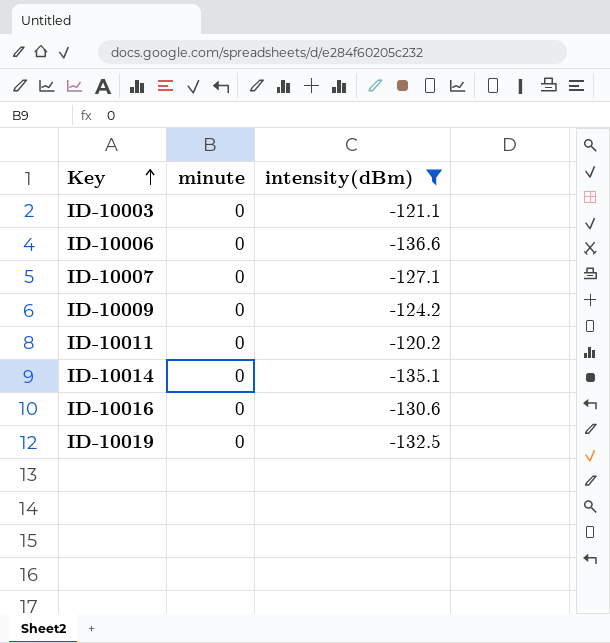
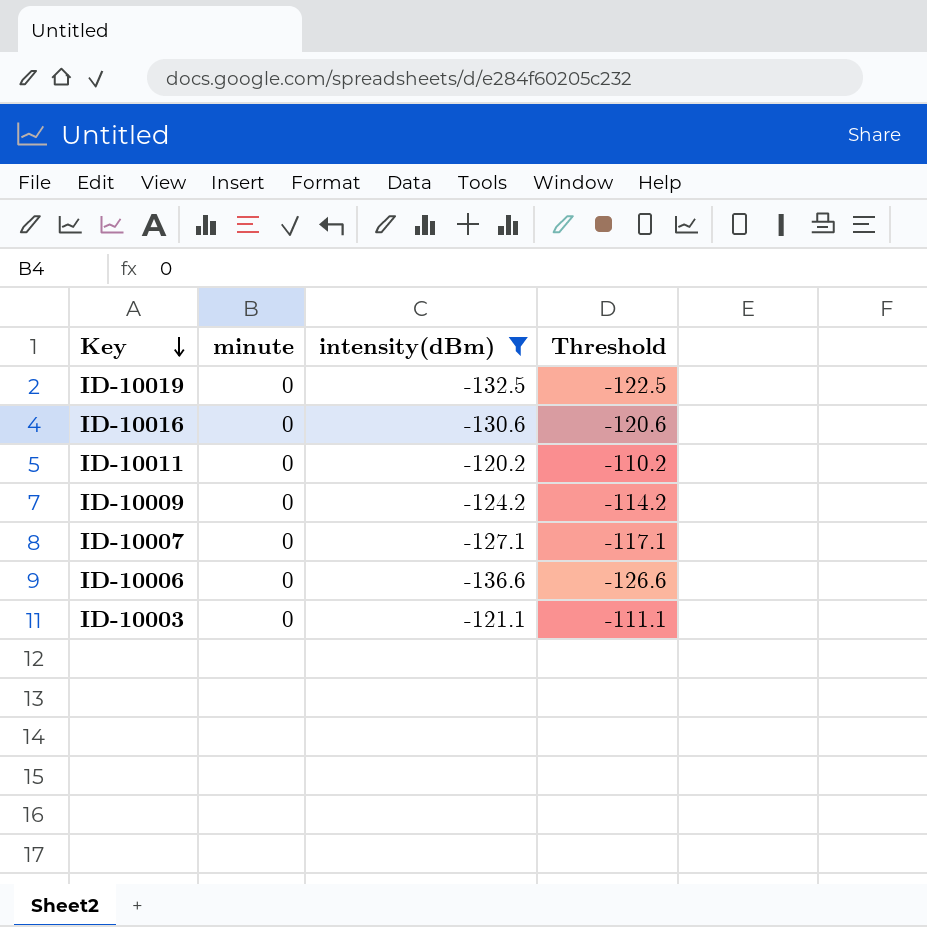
row order: Key ascending -> Key descending
column Threshold | formula: none -> [intensity(dBm)] + 10
row ID-10014: 0 | -135.1 -> none

